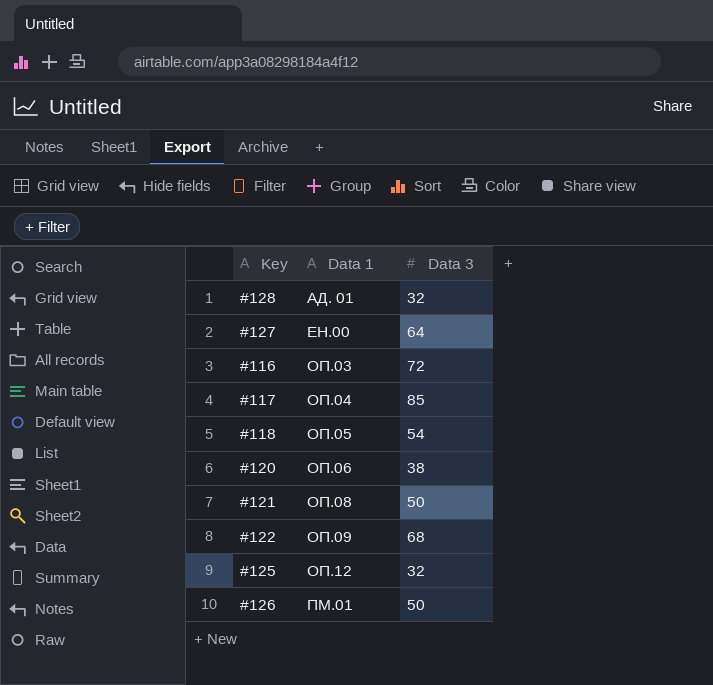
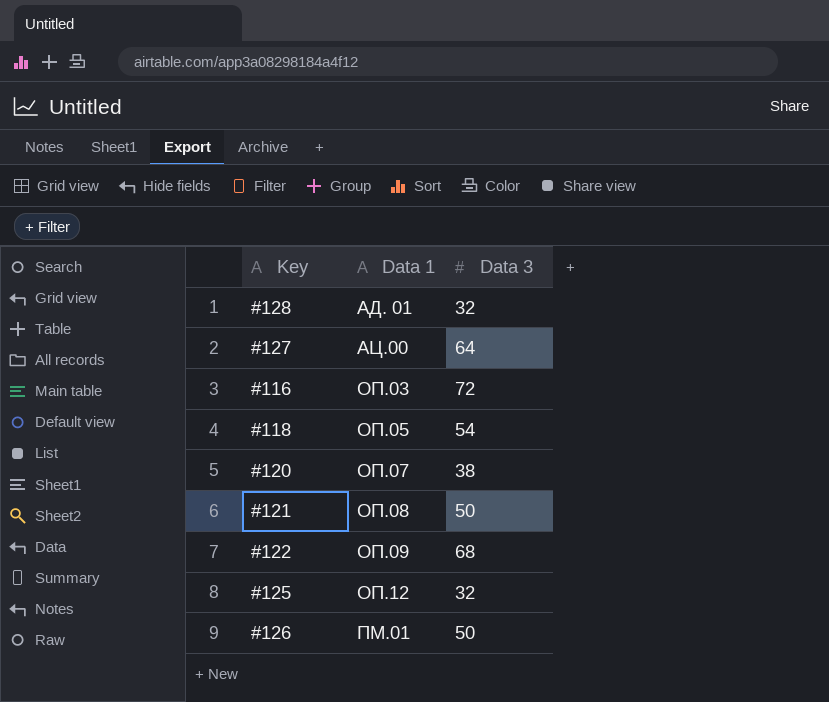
row #117: ОП.04 | 85 -> none
#127 | Data 1: ЕН.00 -> АЦ.00
#120 | Data 1: ОП.06 -> ОП.07

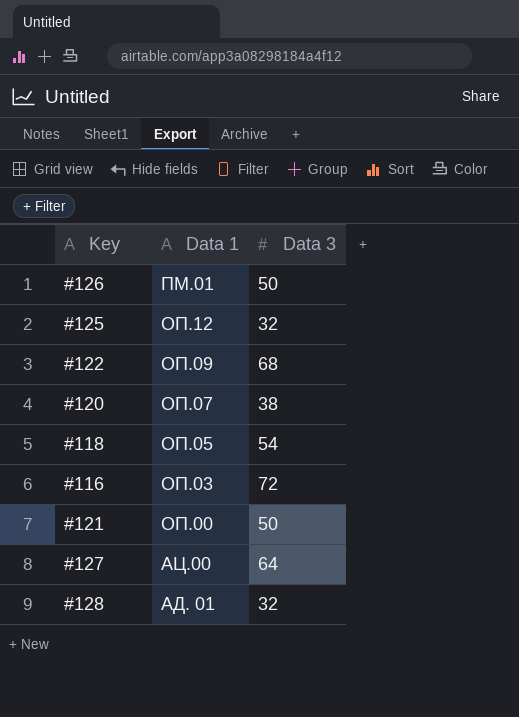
row order: Data 1 ascending -> Data 1 descending
#121 | Data 1: ОП.08 -> ОП.00

